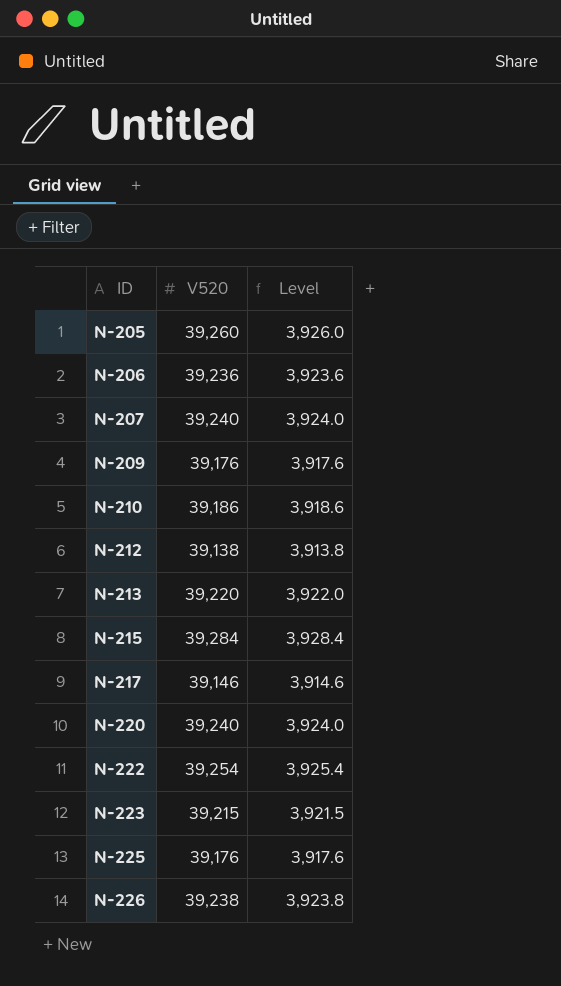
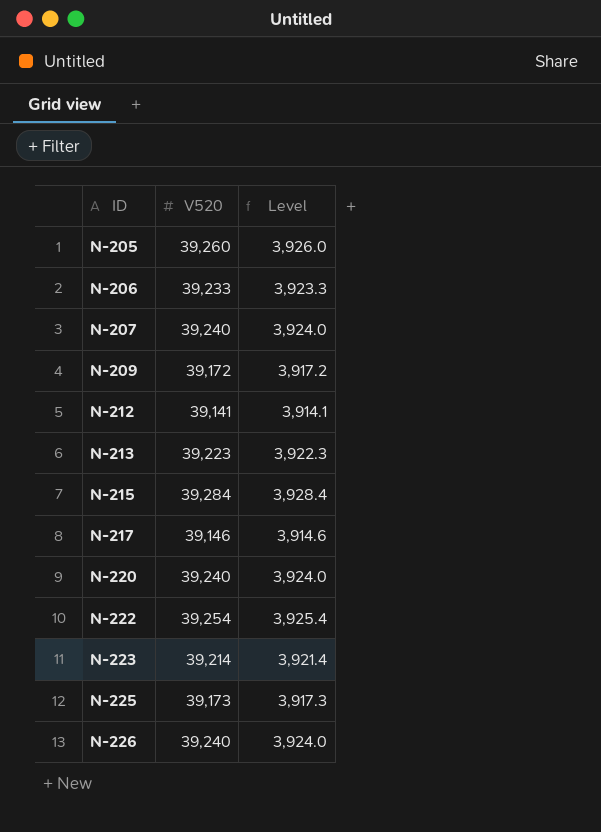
row N-210: 39,186 | 3,918.6 -> none
N-206 | V520: 39,236 -> 39,233
N-206 | Level: 3,923.6 -> 3,923.3
N-209 | V520: 39,176 -> 39,172
N-209 | Level: 3,917.6 -> 3,917.2
N-212 | V520: 39,138 -> 39,141
N-212 | Level: 3,913.8 -> 3,914.1
N-213 | V520: 39,220 -> 39,223
N-213 | Level: 3,922.0 -> 3,922.3
N-223 | V520: 39,215 -> 39,214
N-223 | Level: 3,921.5 -> 3,921.4
N-225 | V520: 39,176 -> 39,173
N-225 | Level: 3,917.6 -> 3,917.3
N-226 | V520: 39,238 -> 39,240
N-226 | Level: 3,923.8 -> 3,924.0

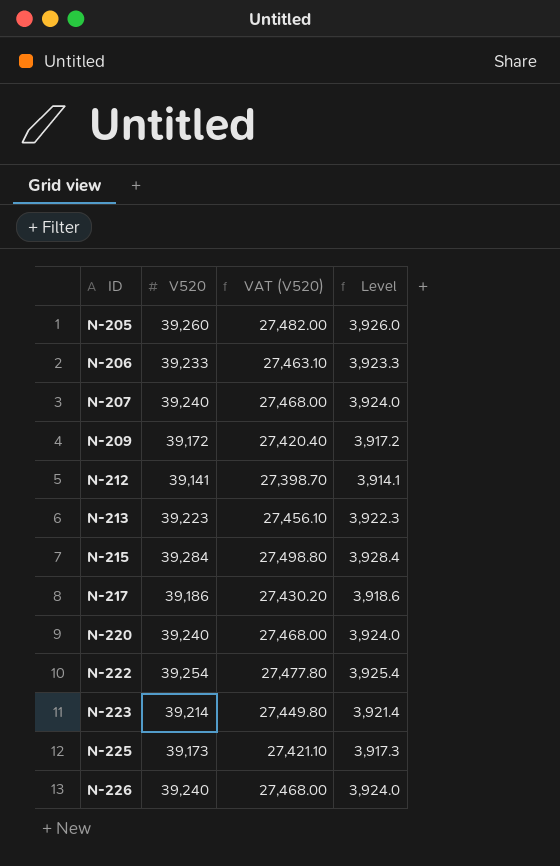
column VAT (V520) | formula: none -> [V520] * 0.7
N-217 | V520: 39,146 -> 39,186
N-217 | Level: 3,914.6 -> 3,918.6

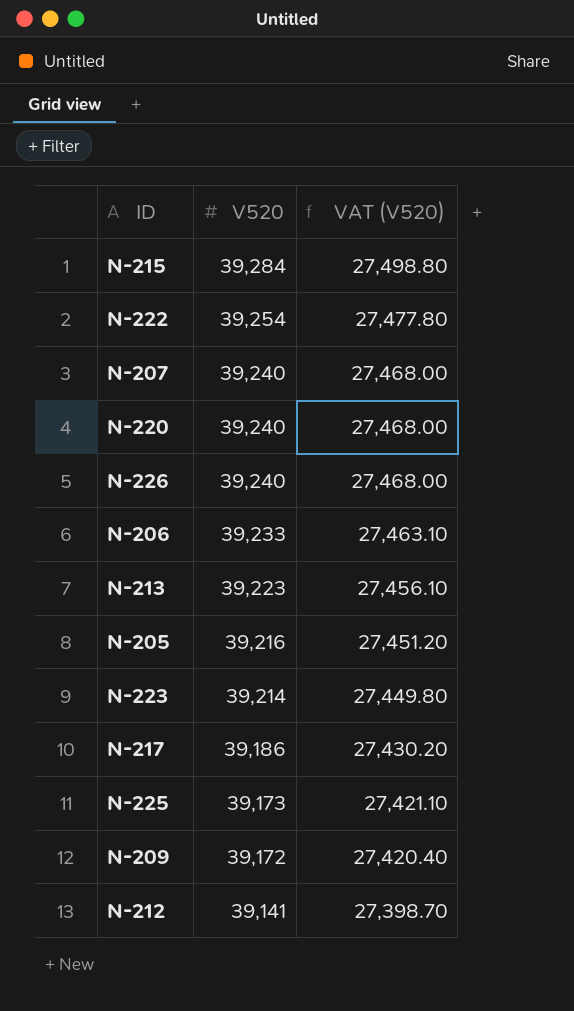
row order: ID ascending -> V520 descending
column Level | formula: [V520] * 0.1 -> none
N-205 | V520: 39,260 -> 39,216
N-205 | VAT (V520): 27,482.00 -> 27,451.20

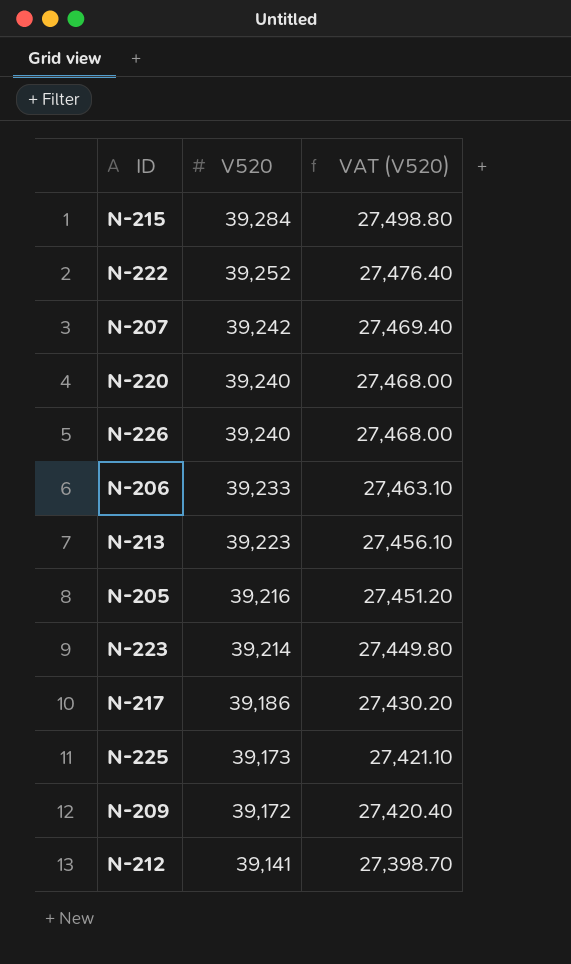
N-222 | V520: 39,254 -> 39,252
N-222 | VAT (V520): 27,477.80 -> 27,476.40
N-207 | V520: 39,240 -> 39,242
N-207 | VAT (V520): 27,468.00 -> 27,469.40

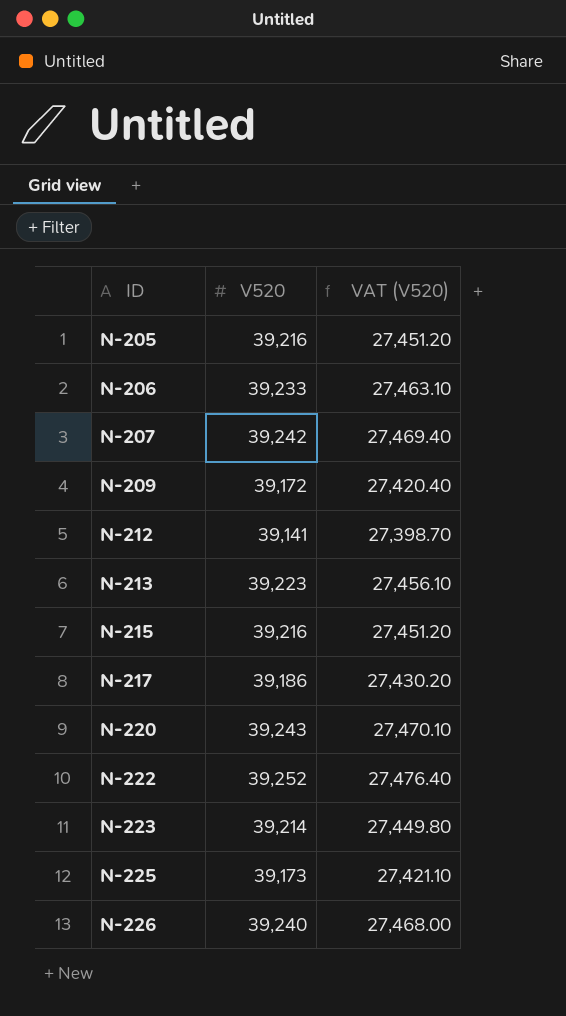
row order: V520 descending -> ID ascending
N-215 | V520: 39,284 -> 39,216
N-215 | VAT (V520): 27,498.80 -> 27,451.20
N-220 | V520: 39,240 -> 39,243
N-220 | VAT (V520): 27,468.00 -> 27,470.10

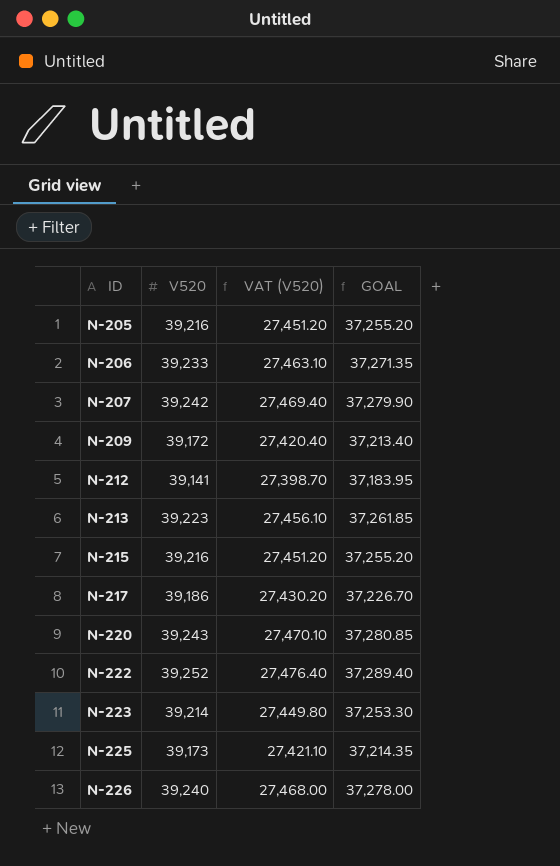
column GOAL | formula: none -> [V520] * 0.95

